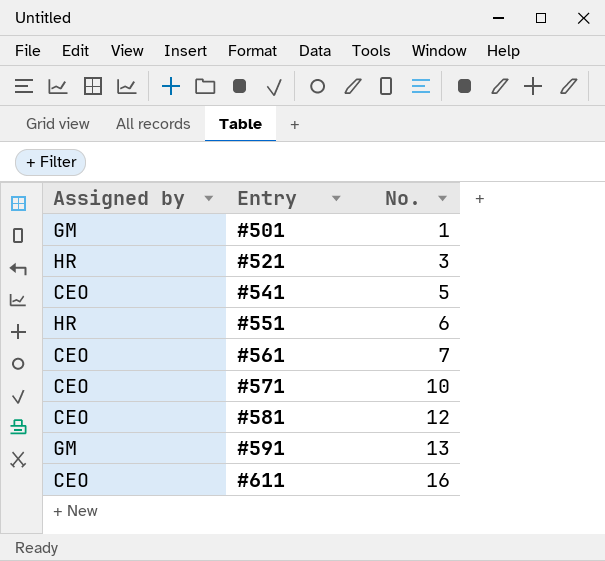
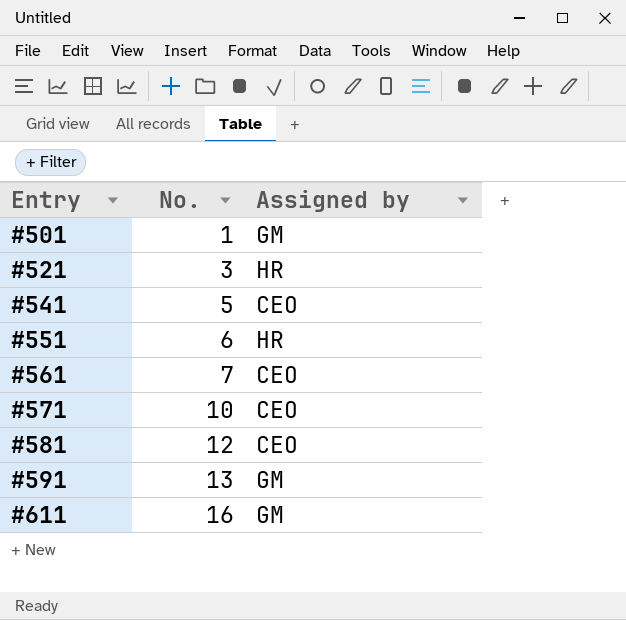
column Assigned by | position: 1 -> 3
#611 | Assigned by: CEO -> GM

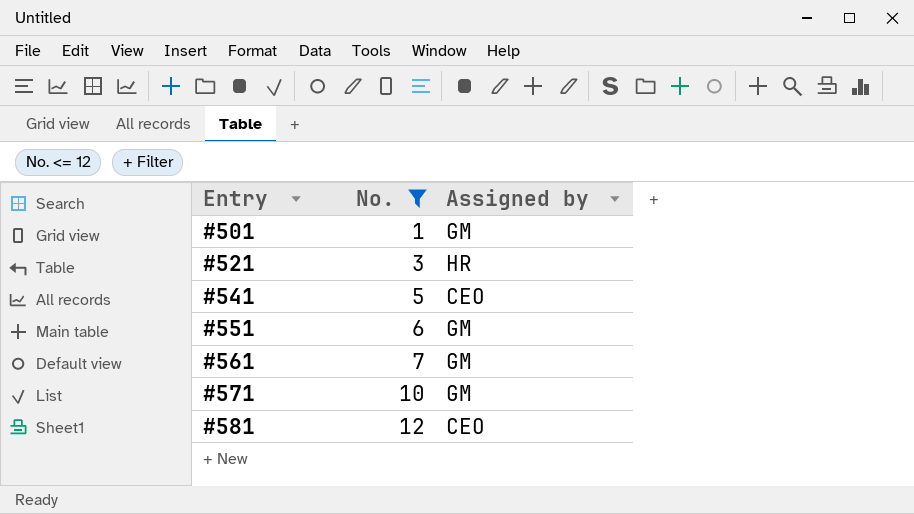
filter: none -> No. <= 12
#551 | Assigned by: HR -> GM
#561 | Assigned by: CEO -> GM
#571 | Assigned by: CEO -> GM

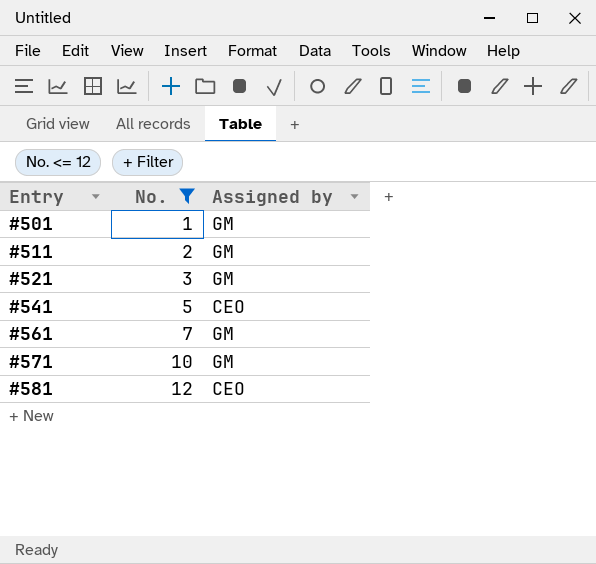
row #551: 6 | GM -> none
row #511: none -> 2 | GM
#521 | Assigned by: HR -> GM

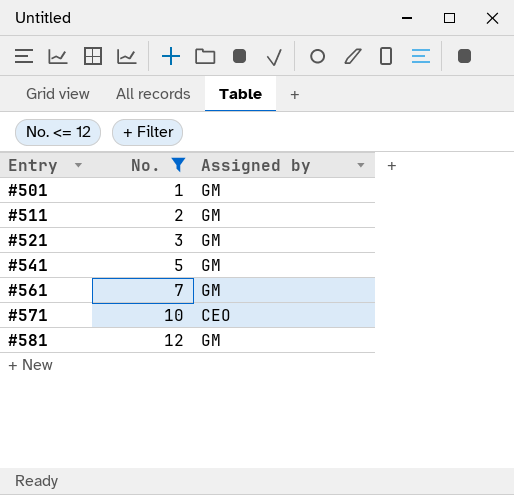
#541 | Assigned by: CEO -> GM
#571 | Assigned by: GM -> CEO
#581 | Assigned by: CEO -> GM

